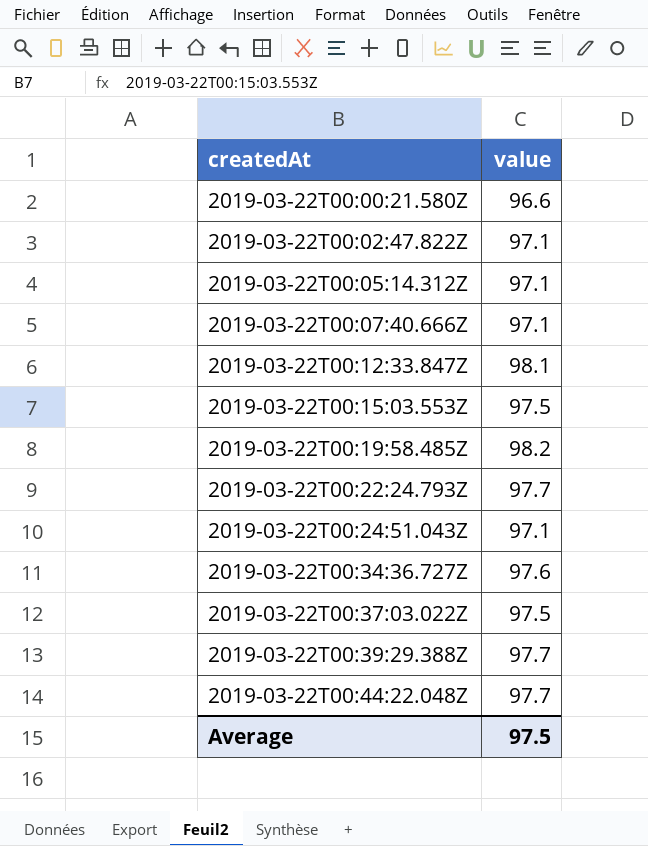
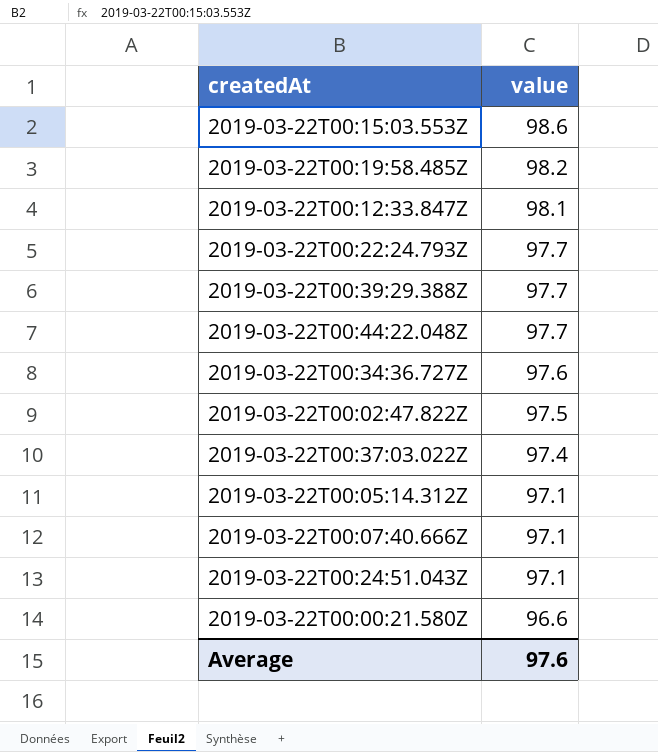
row order: createdAt ascending -> value descending
2019-03-22T00:15:03.553Z | value: 97.5 -> 98.6
2019-03-22T00:02:47.822Z | value: 97.1 -> 97.5
2019-03-22T00:37:03.022Z | value: 97.5 -> 97.4
Average | value: 97.5 -> 97.6

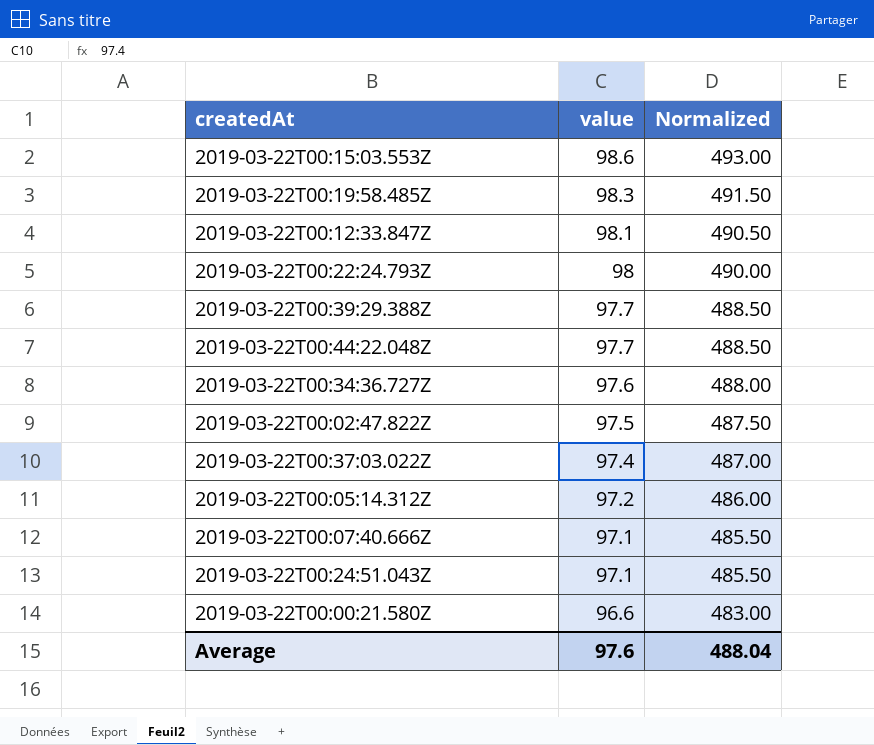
column Normalized | formula: none -> [value] * 5
2019-03-22T00:19:58.485Z | value: 98.2 -> 98.3
2019-03-22T00:22:24.793Z | value: 97.7 -> 98
2019-03-22T00:05:14.312Z | value: 97.1 -> 97.2

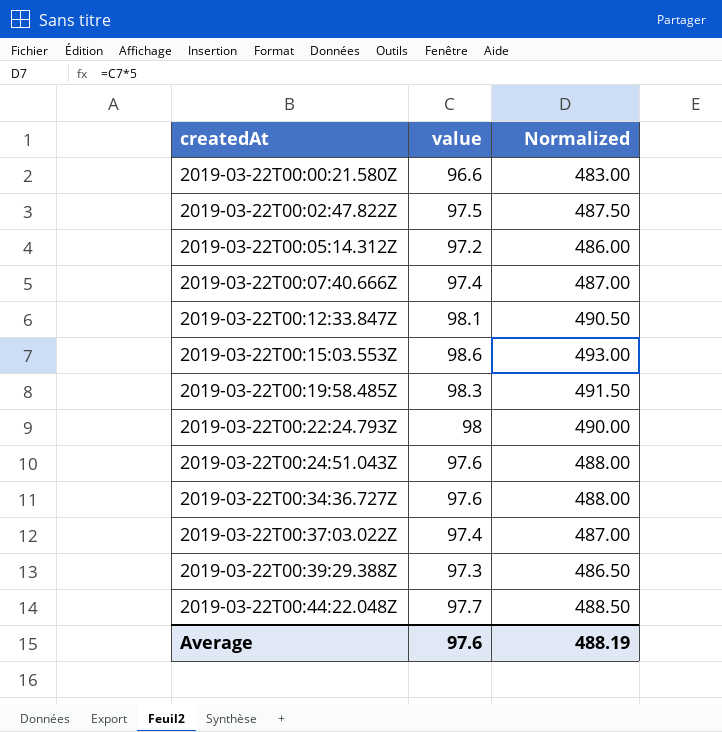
row order: value descending -> createdAt ascending
2019-03-22T00:07:40.666Z | value: 97.1 -> 97.4
2019-03-22T00:07:40.666Z | Normalized: 485.50 -> 487.00
2019-03-22T00:24:51.043Z | value: 97.1 -> 97.6
2019-03-22T00:24:51.043Z | Normalized: 485.50 -> 488.00
2019-03-22T00:39:29.388Z | value: 97.7 -> 97.3
2019-03-22T00:39:29.388Z | Normalized: 488.50 -> 486.50
Average | Normalized: 488.04 -> 488.19

